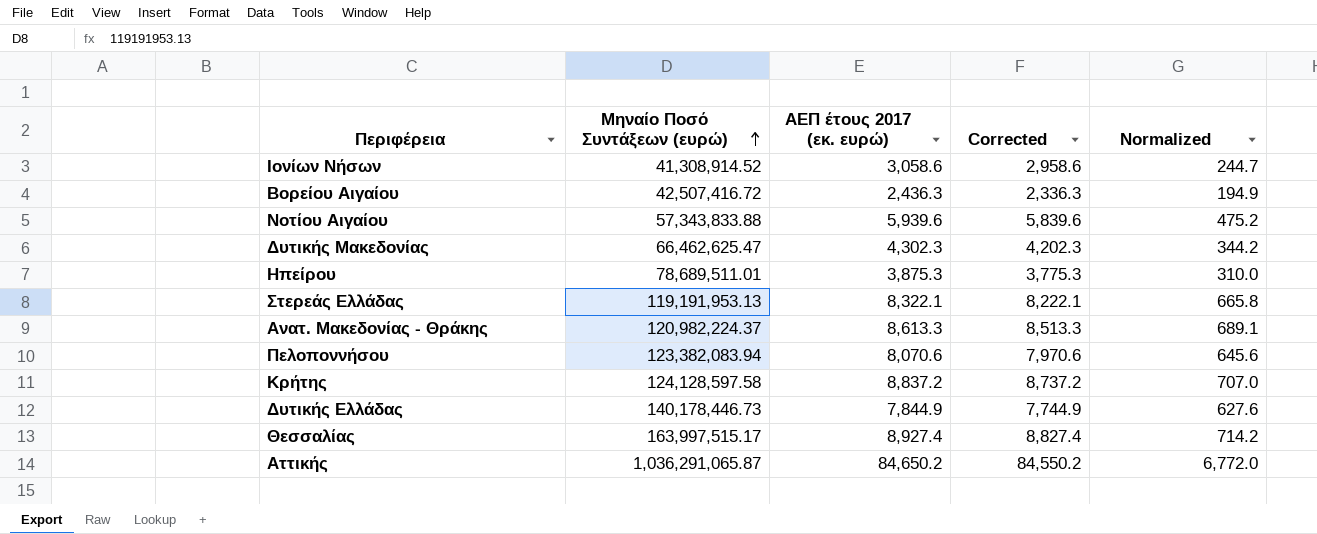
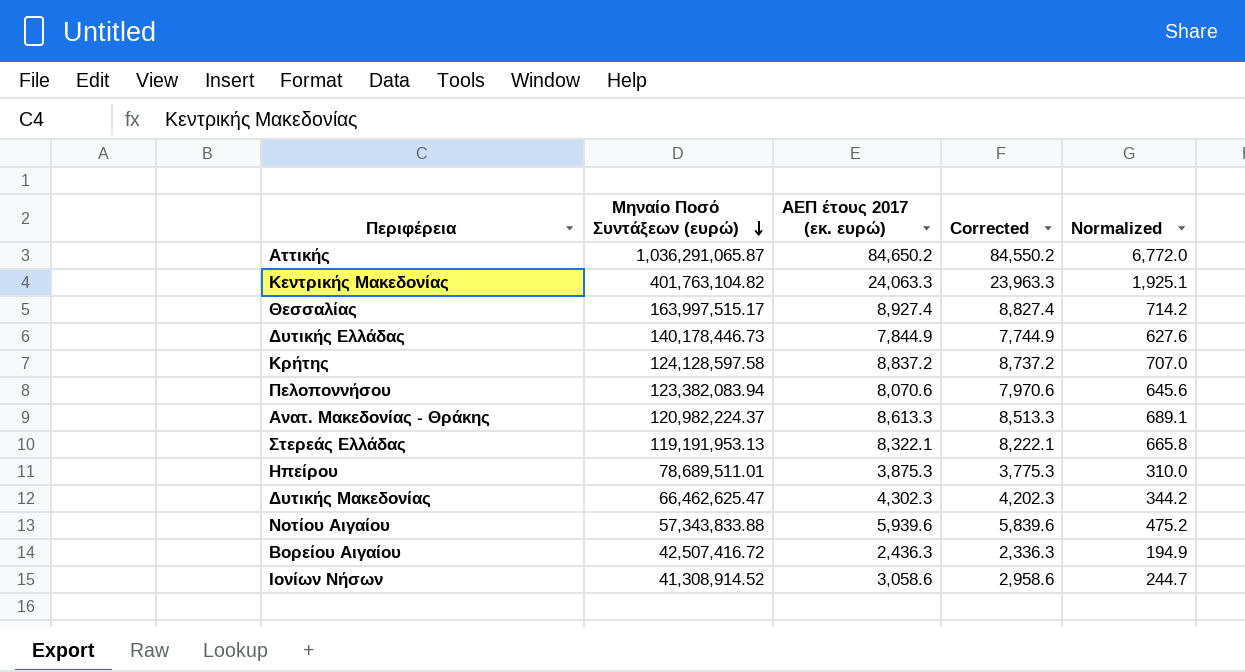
row order: Μηναίο Ποσό Συντάξεων (ευρώ) ascending -> Μηναίο Ποσό Συντάξεων (ευρώ) descending
row Κεντρικής Μακεδονίας: none -> 401,763,104.82 | 24,063.3 | 23,963.3 | 1,925.1

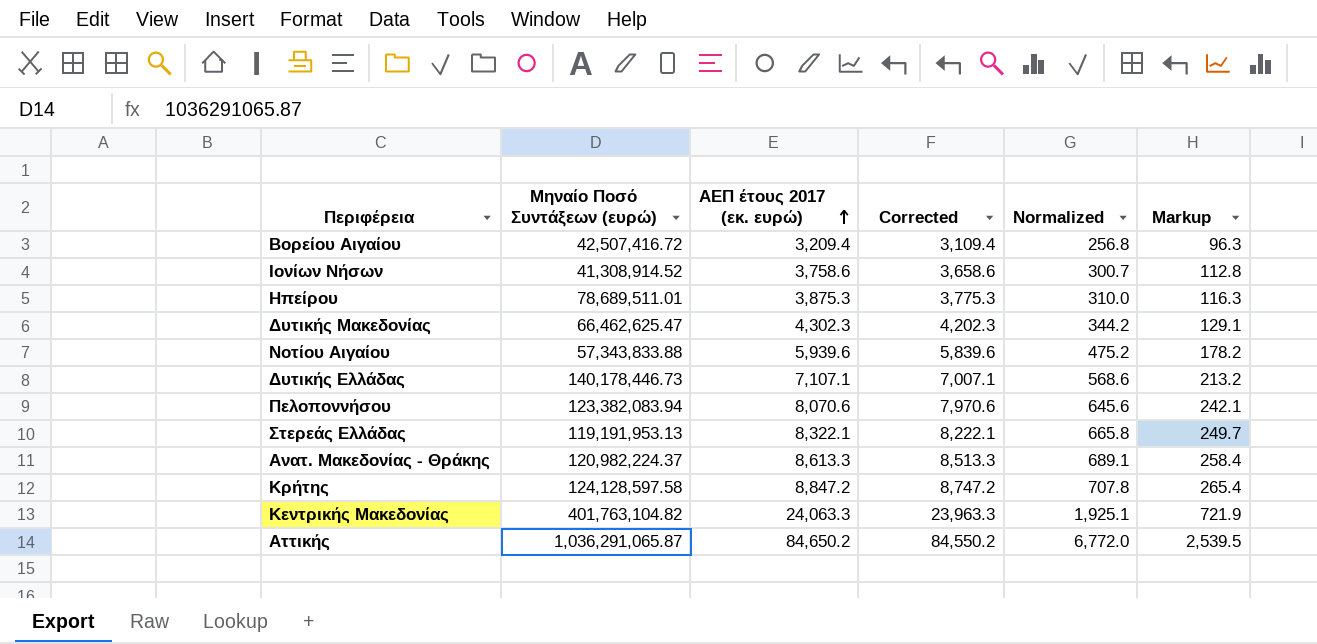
row order: Μηναίο Ποσό Συντάξεων (ευρώ) descending -> ΑΕΠ έτους 2017 (εκ. ευρώ) ascending
column Markup | formula: none -> [ΑΕΠ έτους 2017 (εκ. ευρώ)] * 0.03
row Θεσσαλίας: 163,997,515.17 | 8,927.4 | 8,827.4 | 714.2 -> none
Βορείου Αιγαίου | ΑΕΠ έτους 2017 (εκ. ευρώ): 2,436.3 -> 3,209.4
Βορείου Αιγαίου | Corrected: 2,336.3 -> 3,109.4
Βορείου Αιγαίου | Normalized: 194.9 -> 256.8
Ιονίων Νήσων | ΑΕΠ έτους 2017 (εκ. ευρώ): 3,058.6 -> 3,758.6
Ιονίων Νήσων | Corrected: 2,958.6 -> 3,658.6
Ιονίων Νήσων | Normalized: 244.7 -> 300.7
Δυτικής Ελλάδας | ΑΕΠ έτους 2017 (εκ. ευρώ): 7,844.9 -> 7,107.1
Δυτικής Ελλάδας | Corrected: 7,744.9 -> 7,007.1
Δυτικής Ελλάδας | Normalized: 627.6 -> 568.6
Κρήτης | ΑΕΠ έτους 2017 (εκ. ευρώ): 8,837.2 -> 8,847.2
Κρήτης | Corrected: 8,737.2 -> 8,747.2
Κρήτης | Normalized: 707.0 -> 707.8

